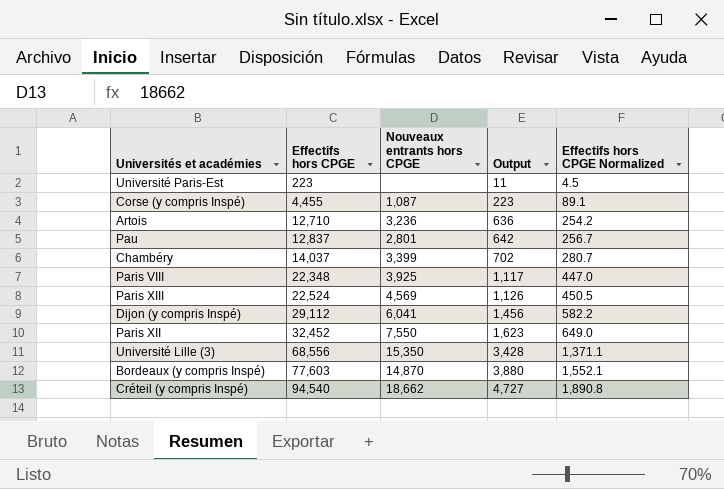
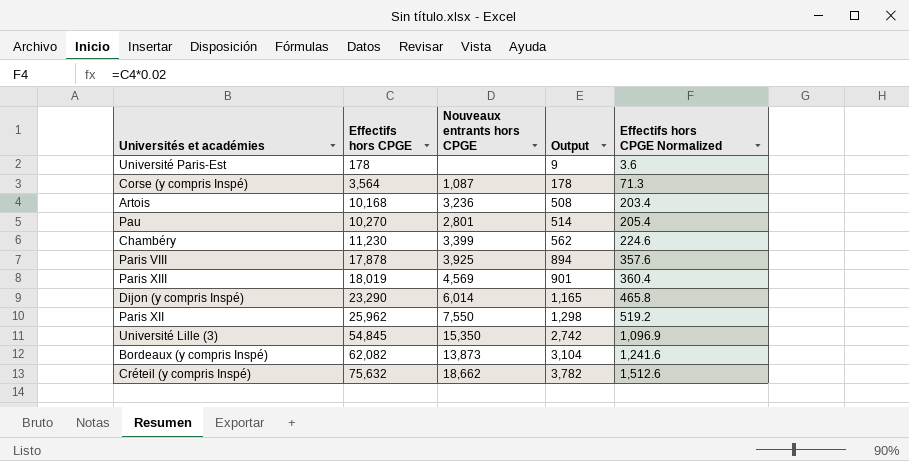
Université Paris-Est | Effectifs hors CPGE: 223 -> 178
Université Paris-Est | Output: 11 -> 9
Université Paris-Est | Effectifs hors CPGE Normalized: 4.5 -> 3.6
Corse (y compris Inspé) | Effectifs hors CPGE: 4,455 -> 3,564
Corse (y compris Inspé) | Output: 223 -> 178
Corse (y compris Inspé) | Effectifs hors CPGE Normalized: 89.1 -> 71.3
Artois | Effectifs hors CPGE: 12,710 -> 10,168
Artois | Output: 636 -> 508
Artois | Effectifs hors CPGE Normalized: 254.2 -> 203.4
Pau | Effectifs hors CPGE: 12,837 -> 10,270
Pau | Output: 642 -> 514
Pau | Effectifs hors CPGE Normalized: 256.7 -> 205.4
Chambéry | Effectifs hors CPGE: 14,037 -> 11,230
Chambéry | Output: 702 -> 562
Chambéry | Effectifs hors CPGE Normalized: 280.7 -> 224.6
Paris VIII | Effectifs hors CPGE: 22,348 -> 17,878
Paris VIII | Output: 1,117 -> 894
Paris VIII | Effectifs hors CPGE Normalized: 447.0 -> 357.6
Paris XIII | Effectifs hors CPGE: 22,524 -> 18,019
Paris XIII | Output: 1,126 -> 901
Paris XIII | Effectifs hors CPGE Normalized: 450.5 -> 360.4
Dijon (y compris Inspé) | Effectifs hors CPGE: 29,112 -> 23,290
Dijon (y compris Inspé) | Nouveaux entrants hors CPGE: 6,041 -> 6,014
Dijon (y compris Inspé) | Output: 1,456 -> 1,165
Dijon (y compris Inspé) | Effectifs hors CPGE Normalized: 582.2 -> 465.8
Paris XII | Effectifs hors CPGE: 32,452 -> 25,962
Paris XII | Output: 1,623 -> 1,298
Paris XII | Effectifs hors CPGE Normalized: 649.0 -> 519.2
Université Lille (3) | Effectifs hors CPGE: 68,556 -> 54,845
Université Lille (3) | Output: 3,428 -> 2,742
Université Lille (3) | Effectifs hors CPGE Normalized: 1,371.1 -> 1,096.9
Bordeaux (y compris Inspé) | Effectifs hors CPGE: 77,603 -> 62,082
Bordeaux (y compris Inspé) | Nouveaux entrants hors CPGE: 14,870 -> 13,873
Bordeaux (y compris Inspé) | Output: 3,880 -> 3,104
Bordeaux (y compris Inspé) | Effectifs hors CPGE Normalized: 1,552.1 -> 1,241.6
Créteil (y compris Inspé) | Effectifs hors CPGE: 94,540 -> 75,632
Créteil (y compris Inspé) | Output: 4,727 -> 3,782
Créteil (y compris Inspé) | Effectifs hors CPGE Normalized: 1,890.8 -> 1,512.6

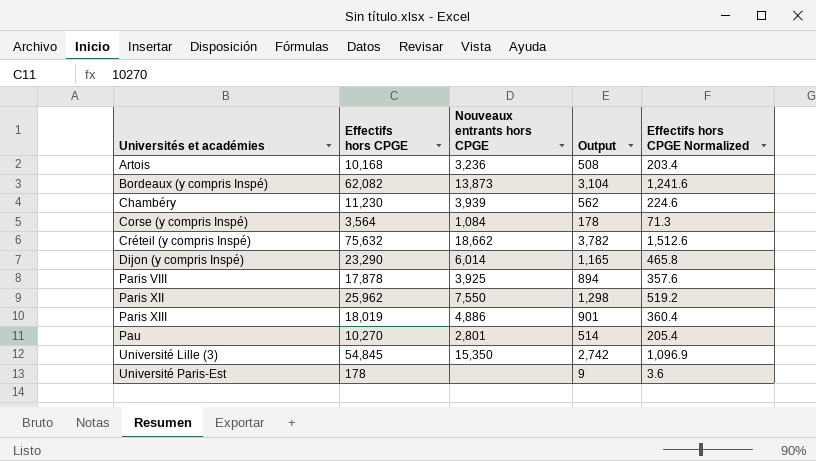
row order: Effectifs hors CPGE ascending -> Universités et académies ascending
Chambéry | Nouveaux entrants hors CPGE: 3,399 -> 3,939
Corse (y compris Inspé) | Nouveaux entrants hors CPGE: 1,087 -> 1,084
Paris XIII | Nouveaux entrants hors CPGE: 4,569 -> 4,886

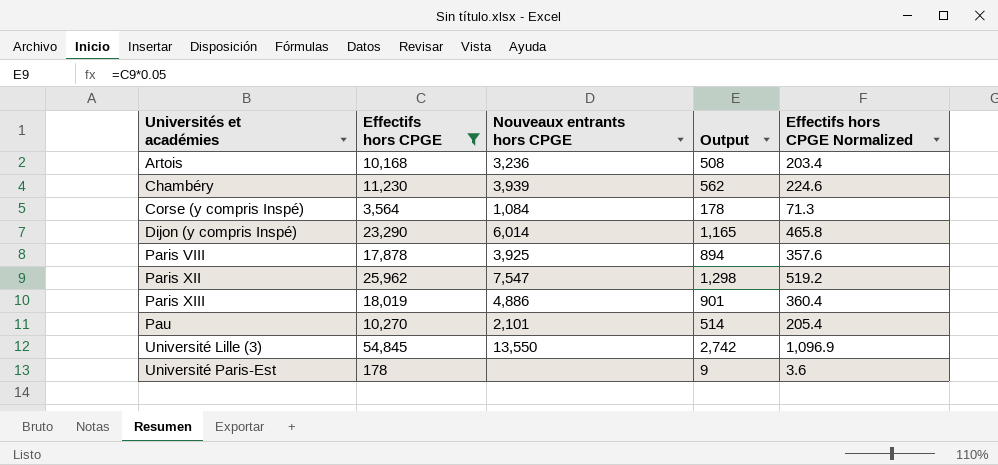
filter: none -> Effectifs hors CPGE <= 54,845
Paris XII | Nouveaux entrants hors CPGE: 7,550 -> 7,547
Pau | Nouveaux entrants hors CPGE: 2,801 -> 2,101
Université Lille (3) | Nouveaux entrants hors CPGE: 15,350 -> 13,550

